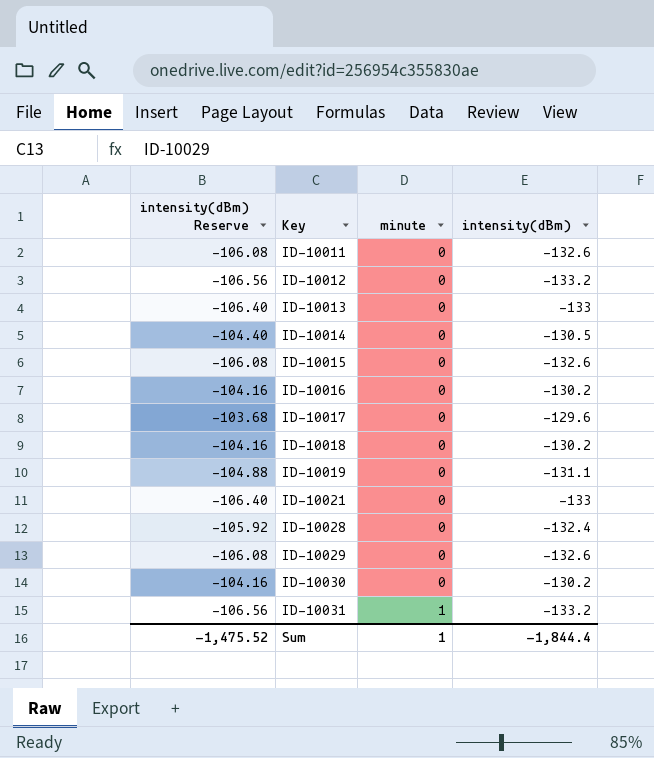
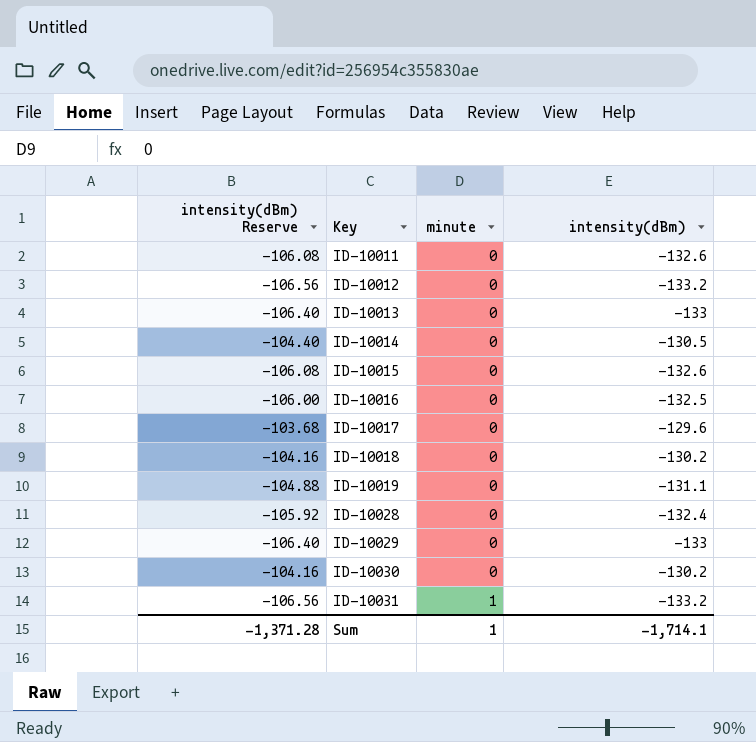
row ID-10021: -106.40 | 0 | -133 -> none
ID-10016 | intensity(dBm) Reserve: -104.16 -> -106.00
ID-10016 | intensity(dBm): -130.2 -> -132.5
ID-10029 | intensity(dBm) Reserve: -106.08 -> -106.40
ID-10029 | intensity(dBm): -132.6 -> -133
Sum | intensity(dBm) Reserve: -1,475.52 -> -1,371.28
Sum | intensity(dBm): -1,844.4 -> -1,714.1

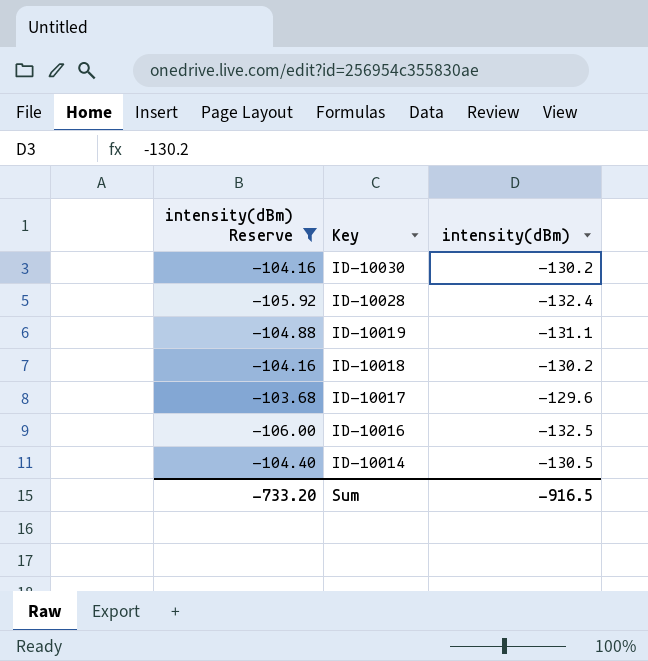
filter: none -> intensity(dBm) Reserve >= -106.00
row order: Key ascending -> Key descending
column minute | position: 3 -> none
Sum | intensity(dBm) Reserve: -1,371.28 -> -733.20
Sum | intensity(dBm): -1,714.1 -> -916.5

